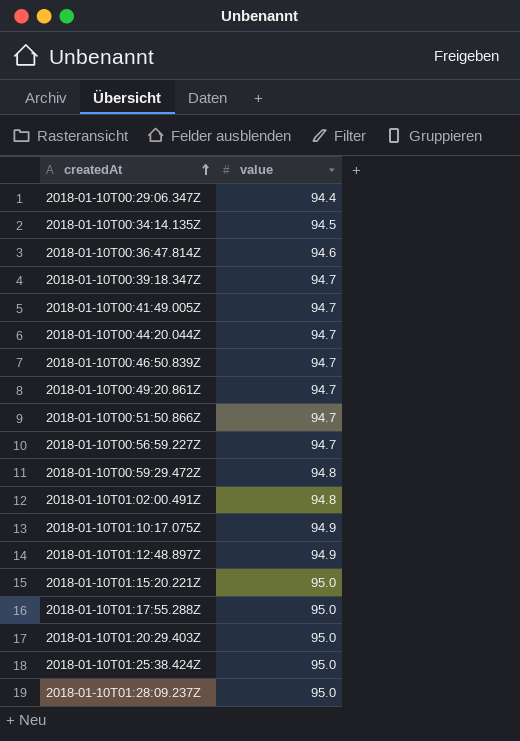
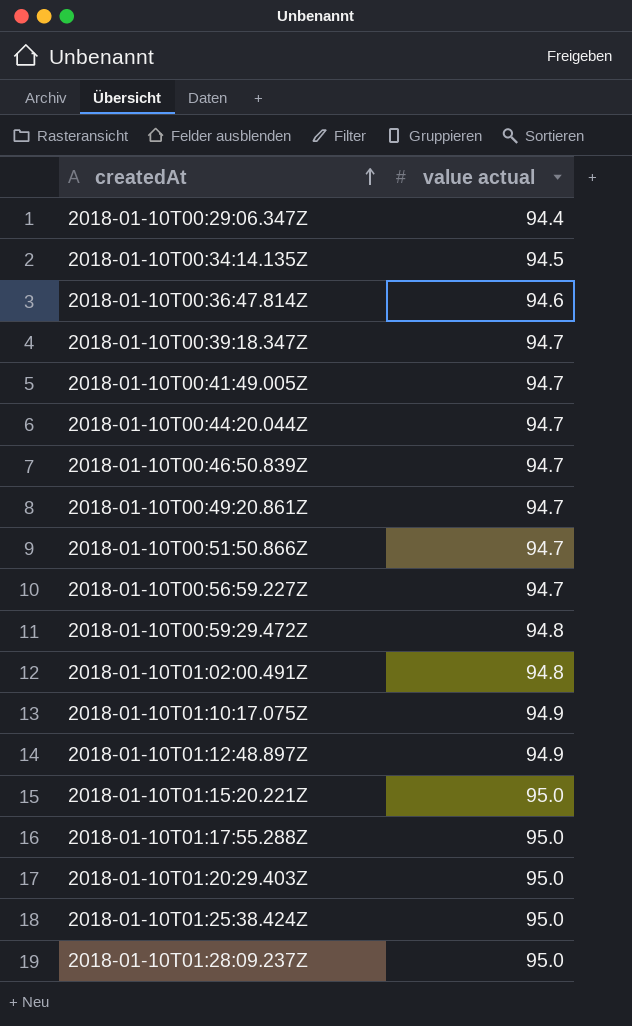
column name: value -> value actual

